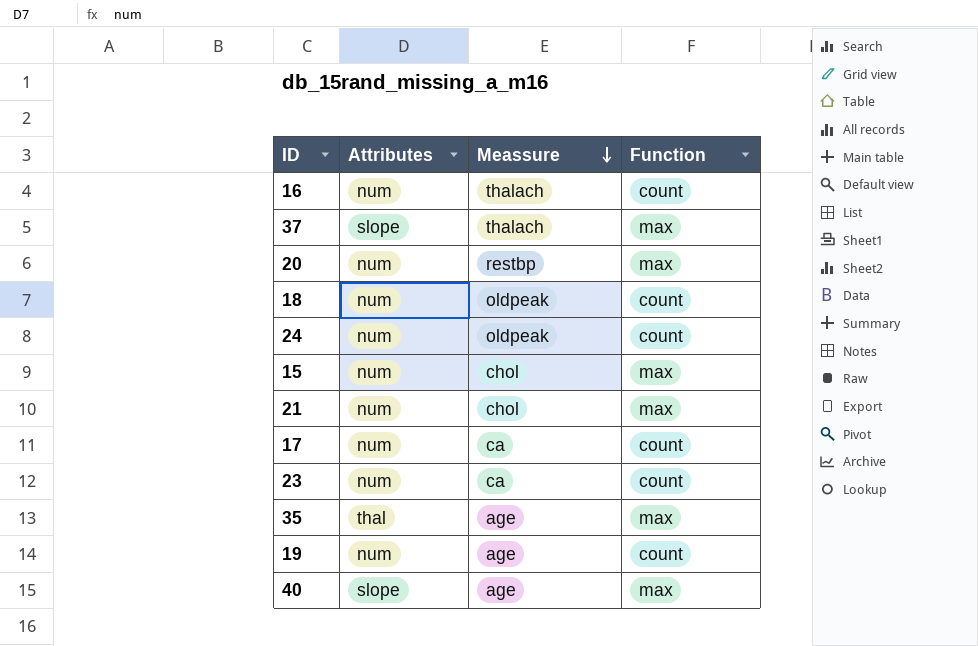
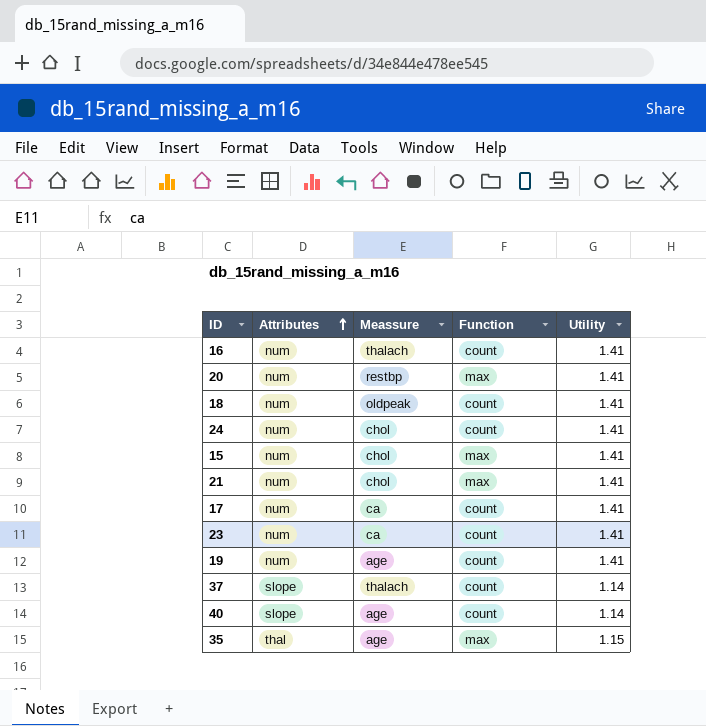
row order: Meassure descending -> Attributes ascending
column Utility | position: none -> 5
24 | Meassure: oldpeak -> chol
37 | Function: max -> count
40 | Function: max -> count

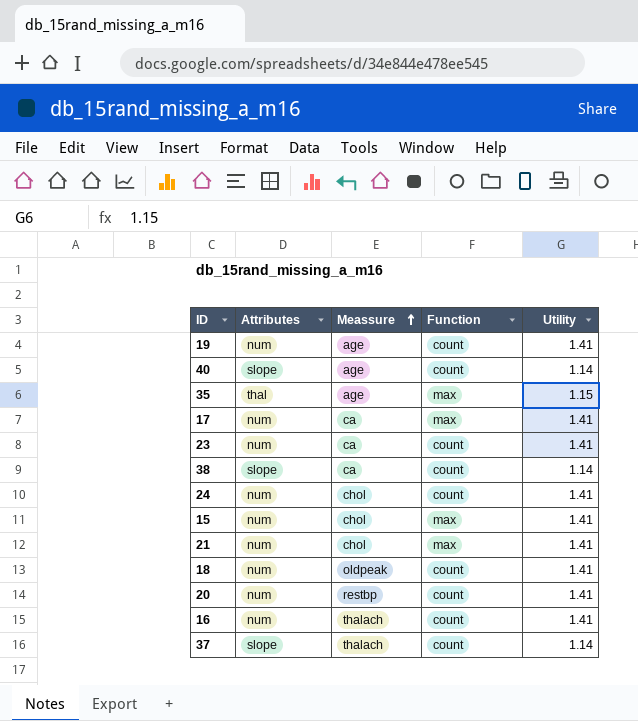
row order: Attributes ascending -> Meassure ascending
17 | Function: count -> max
row 38: none -> slope | ca | count | 1.14
20 | Function: max -> count

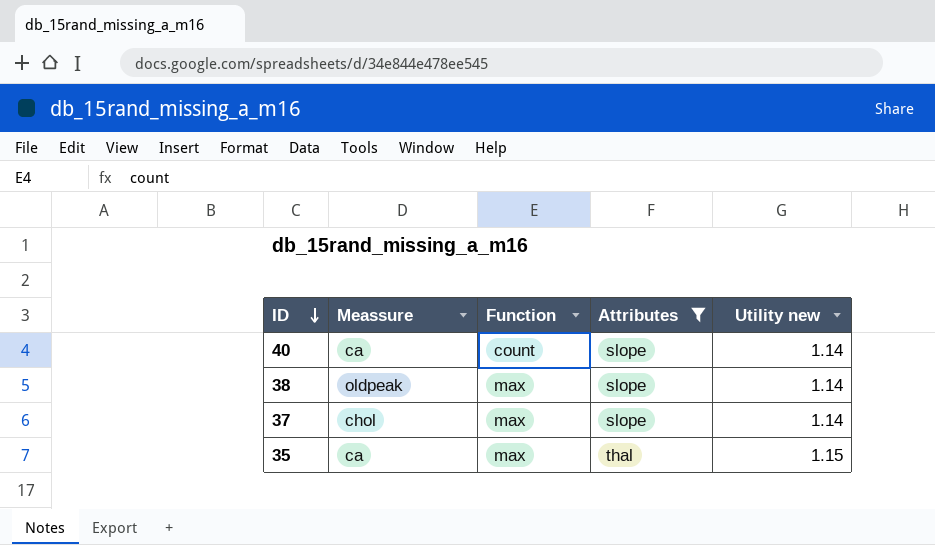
filter: none -> Attributes != num
row order: Meassure ascending -> ID descending
column Attributes | position: 2 -> 4
column name: Utility -> Utility new
40 | Meassure: age -> ca
38 | Meassure: ca -> oldpeak
38 | Function: count -> max
37 | Meassure: thalach -> chol
37 | Function: count -> max
35 | Meassure: age -> ca

